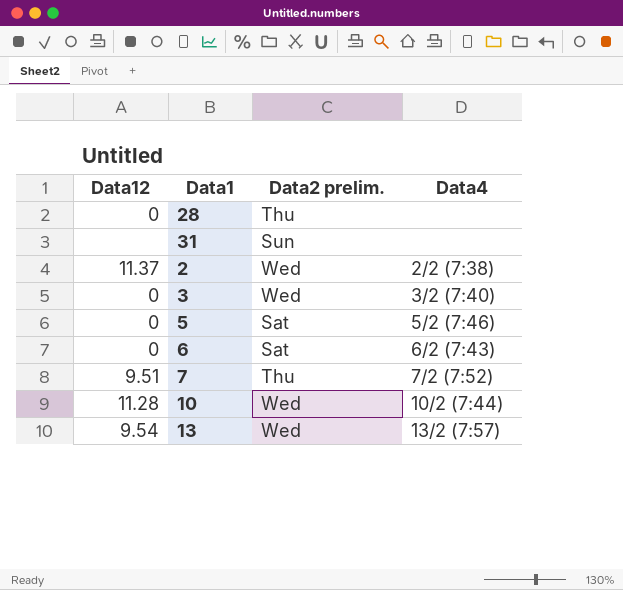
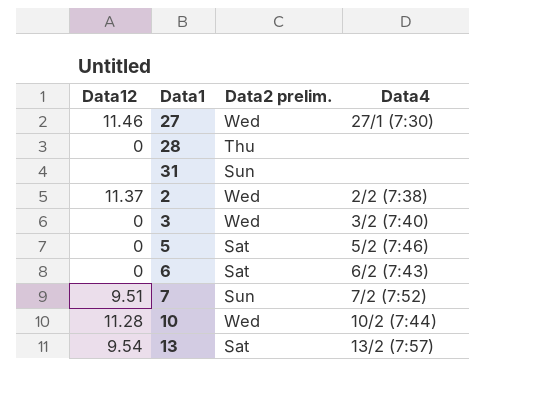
row 27: none -> 11.46 | Wed | 27/1 (7:30)
7 | Data2 prelim.: Thu -> Sun
13 | Data2 prelim.: Wed -> Sat

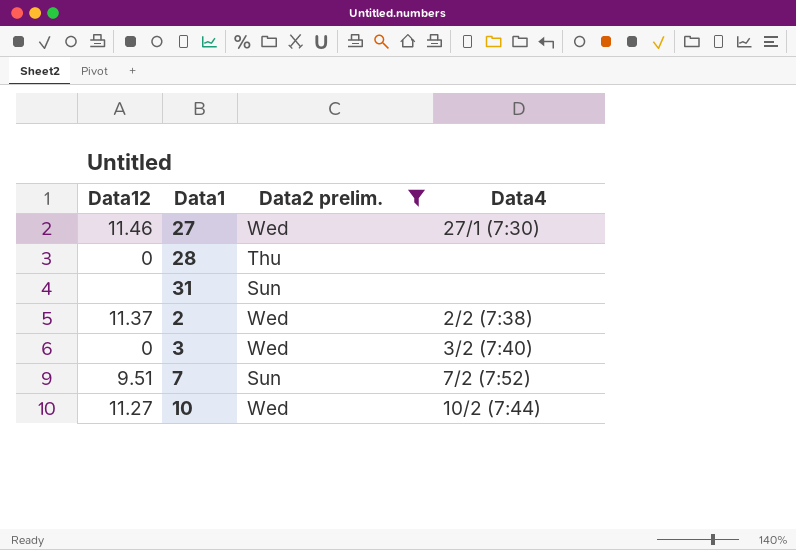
filter: none -> Data2 prelim. != Sat
10 | Data12: 11.28 -> 11.27

